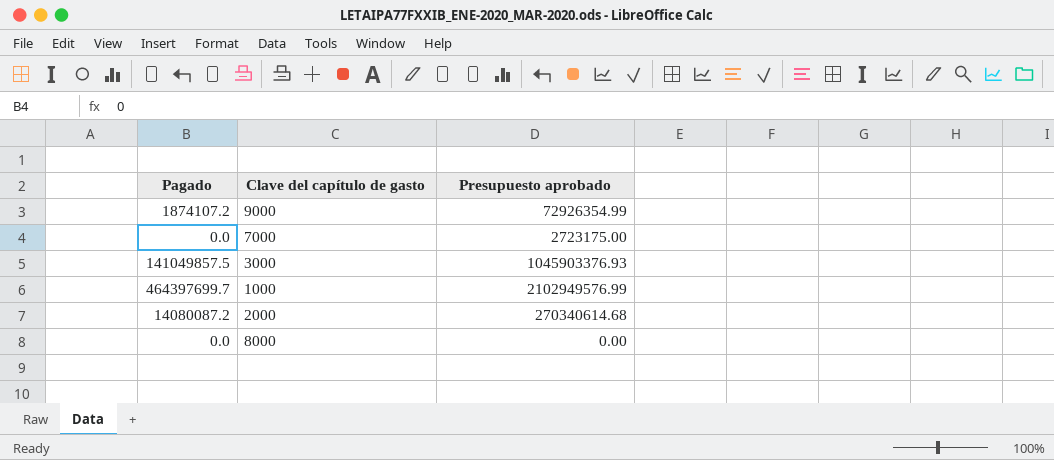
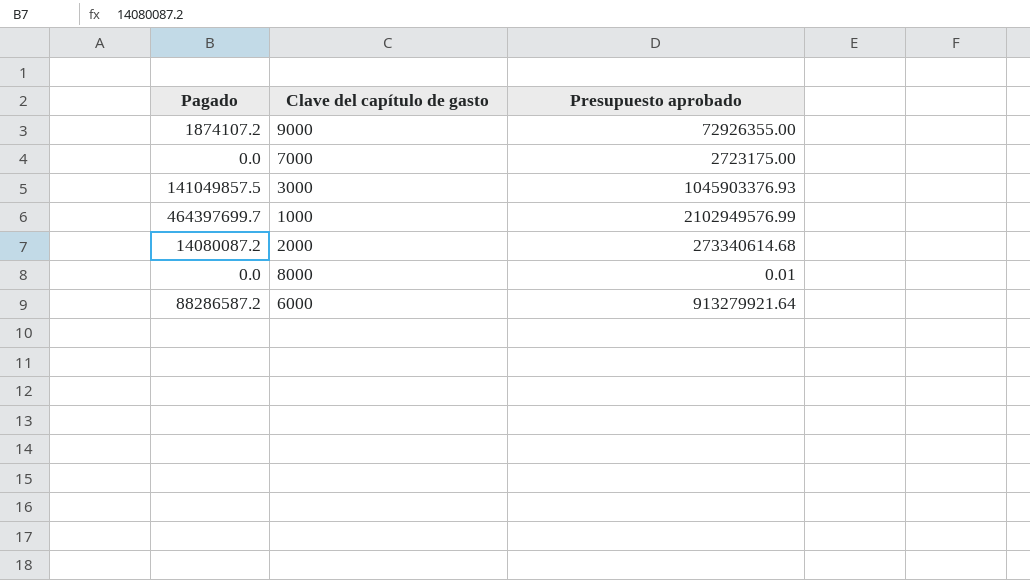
9000 | Presupuesto aprobado: 72926354.99 -> 72926355.00
2000 | Presupuesto aprobado: 270340614.68 -> 273340614.68
8000 | Presupuesto aprobado: 0.00 -> 0.01
row 6000: none -> 88286587.2 | 913279921.64

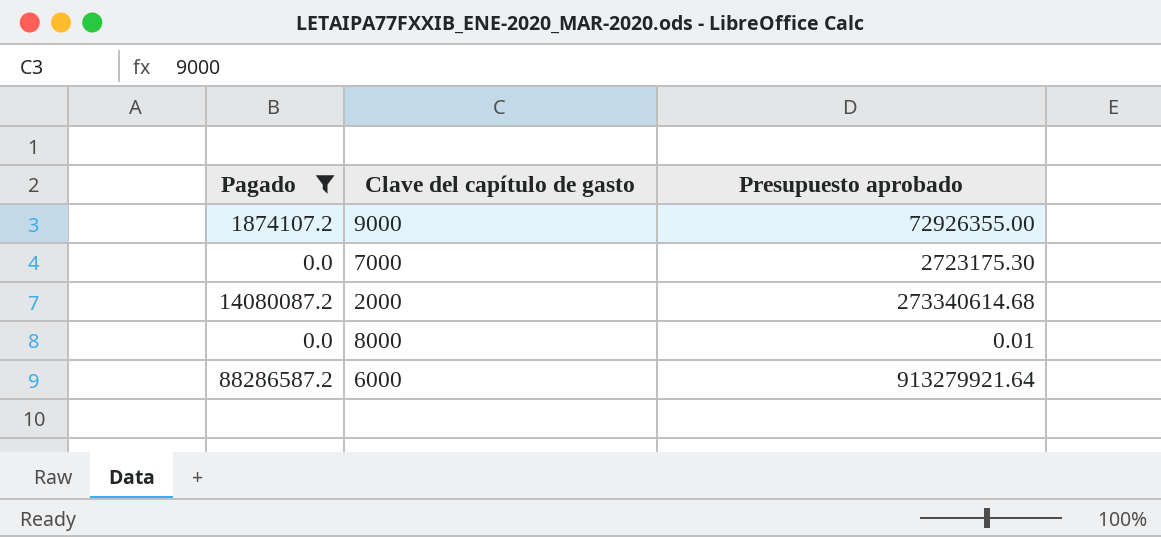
filter: none -> Pagado <= 88286587.2
7000 | Presupuesto aprobado: 2723175.00 -> 2723175.30

